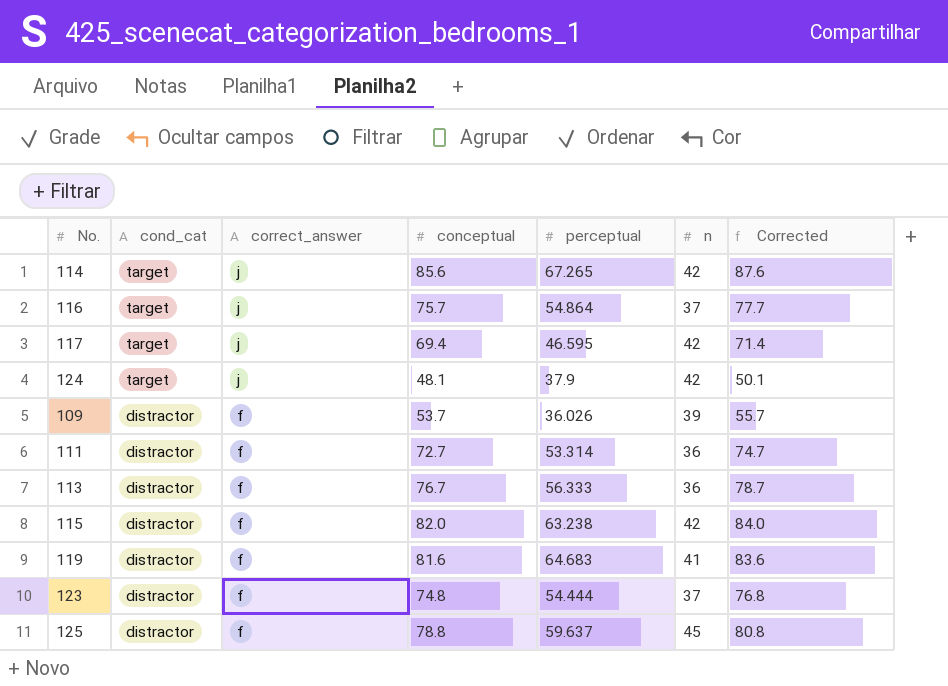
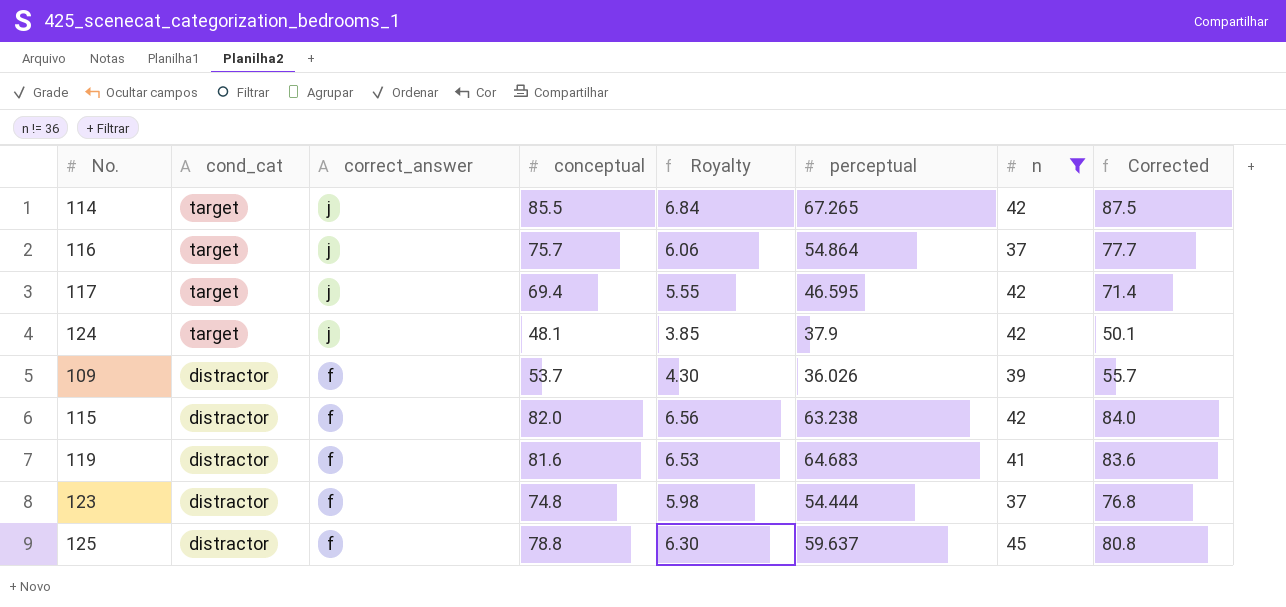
filter: none -> n != 36
column Royalty | formula: none -> [conceptual] * 0.08
114 | conceptual: 85.6 -> 85.5
114 | Corrected: 87.6 -> 87.5

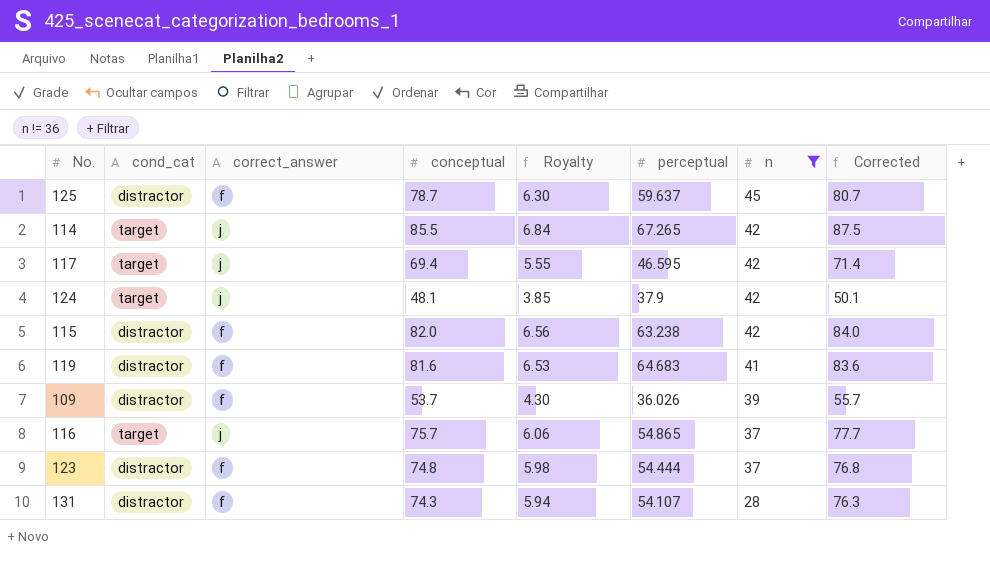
row order: cond_cat descending -> n descending
125 | conceptual: 78.8 -> 78.7
125 | Corrected: 80.8 -> 80.7
116 | perceptual: 54.864 -> 54.865
row 131: none -> distractor | f | 74.3 | 5.94 | 54.107 | 28 | 76.3

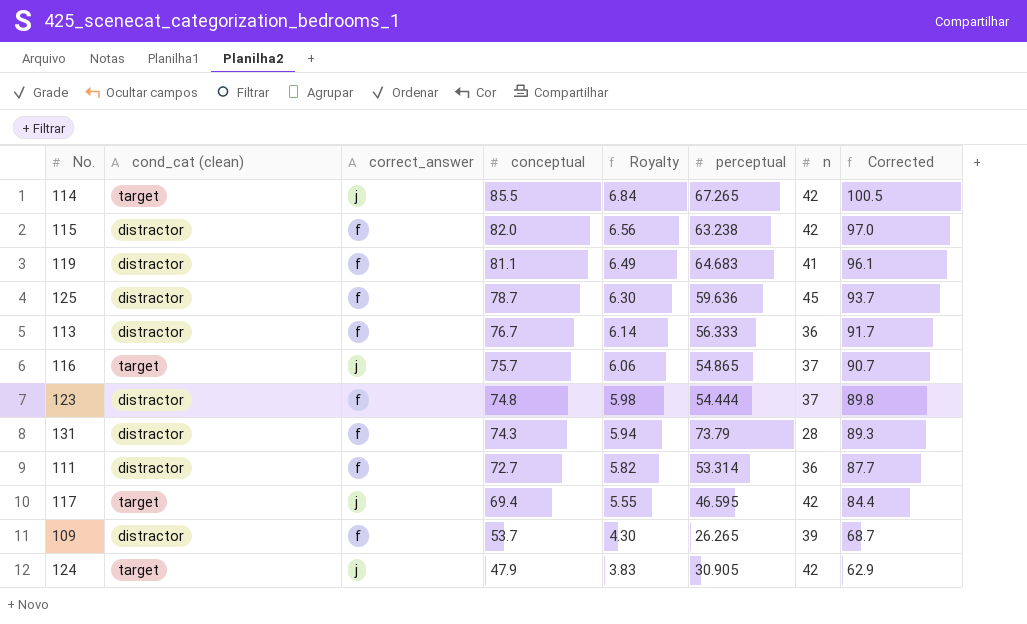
filter: n != 36 -> none
row order: n descending -> conceptual descending
column name: cond_cat -> cond_cat (clean)
column Corrected | formula: [conceptual] + 2 -> [conceptual] + 15
119 | conceptual: 81.6 -> 81.1
119 | Royalty: 6.53 -> 6.49
125 | perceptual: 59.637 -> 59.636
131 | perceptual: 54.107 -> 73.79
109 | perceptual: 36.026 -> 26.265
124 | conceptual: 48.1 -> 47.9
124 | Royalty: 3.85 -> 3.83
124 | perceptual: 37.9 -> 30.905

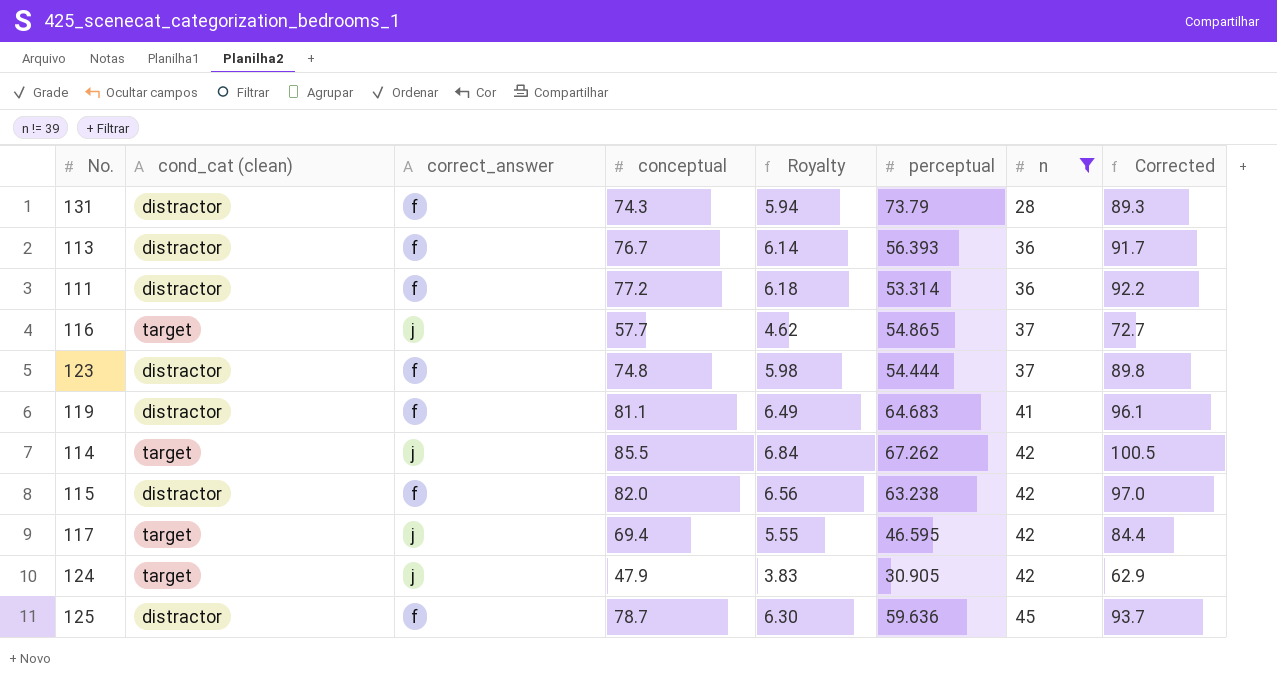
filter: none -> n != 39
row order: conceptual descending -> n ascending
113 | perceptual: 56.333 -> 56.393
111 | conceptual: 72.7 -> 77.2
111 | Royalty: 5.82 -> 6.18
111 | Corrected: 87.7 -> 92.2
116 | conceptual: 75.7 -> 57.7
116 | Royalty: 6.06 -> 4.62
116 | Corrected: 90.7 -> 72.7
114 | perceptual: 67.265 -> 67.262

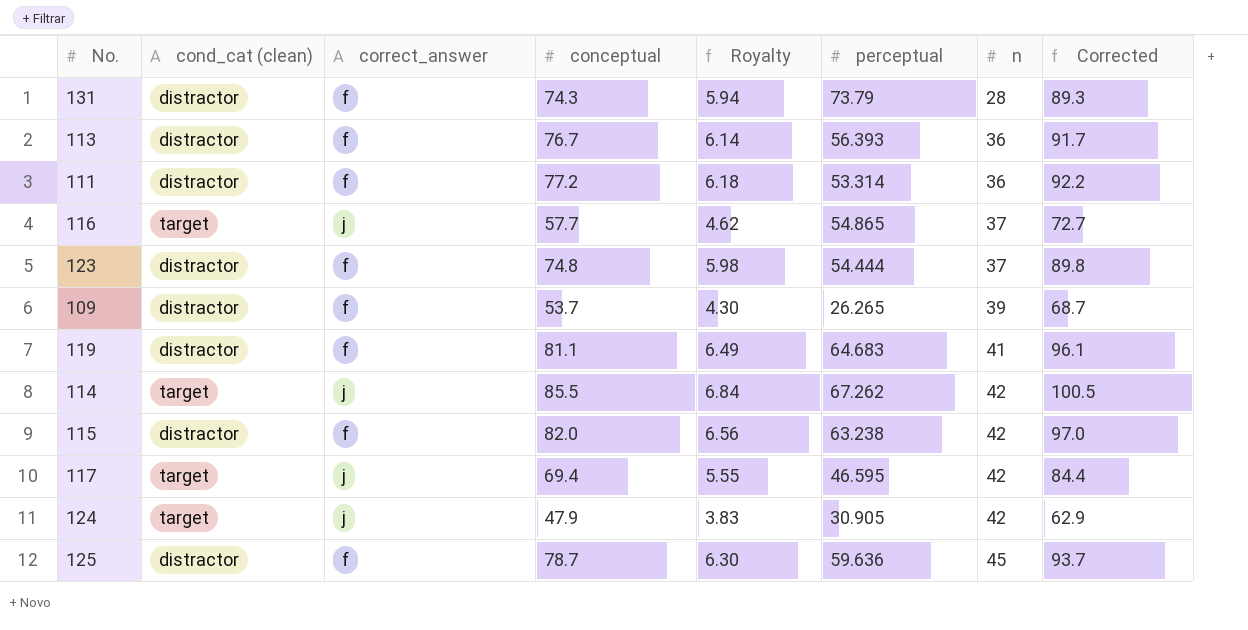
filter: n != 39 -> none

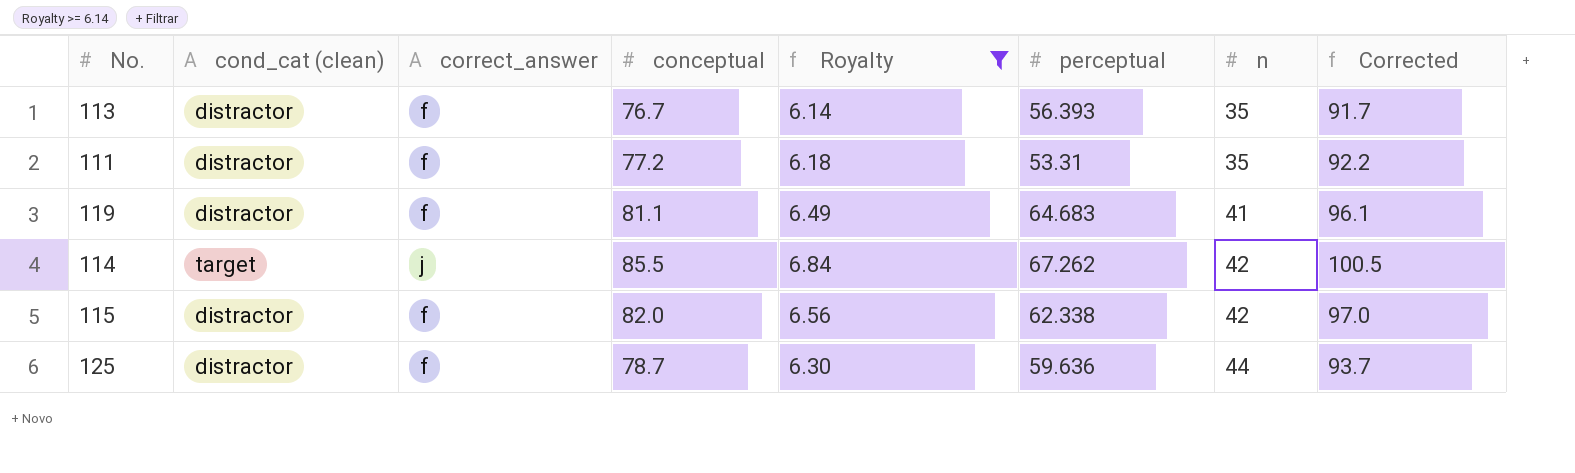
filter: none -> Royalty >= 6.14
113 | n: 36 -> 35
111 | perceptual: 53.314 -> 53.31
111 | n: 36 -> 35
115 | perceptual: 63.238 -> 62.338
125 | n: 45 -> 44

